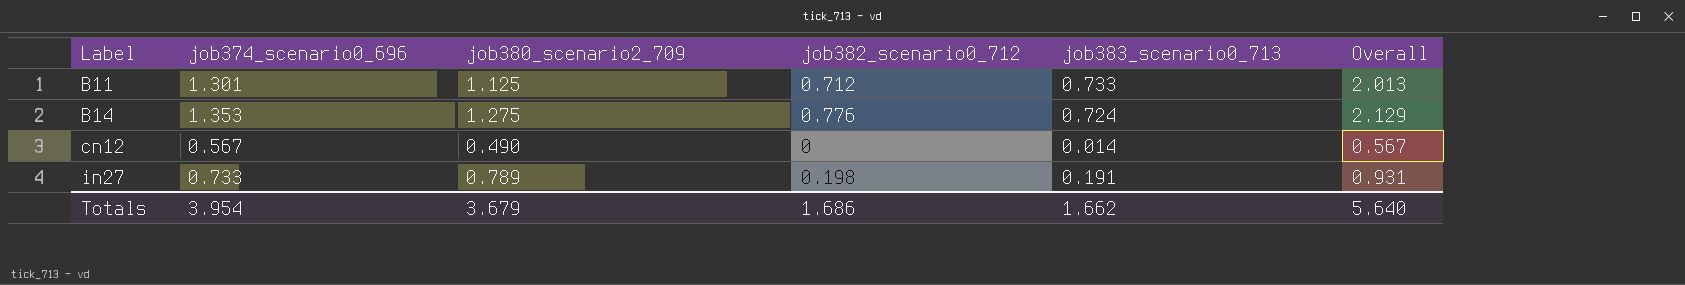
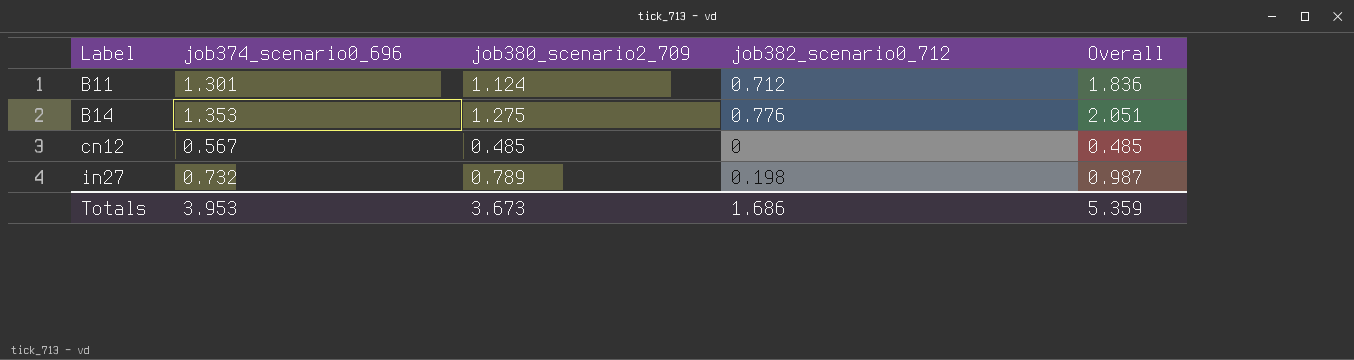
column job383_scenario0_713 | position: 5 -> none
column Overall | formula: [job374_scenario0_696] + [job382_scenario0_712] -> [job380_scenario2_709] + [job382_scenario0_712]
B11 | job380_scenario2_709: 1.125 -> 1.124
cn12 | job380_scenario2_709: 0.490 -> 0.485
in27 | job374_scenario0_696: 0.733 -> 0.732
Totals | job374_scenario0_696: 3.954 -> 3.953
Totals | job380_scenario2_709: 3.679 -> 3.673
Totals | Overall: 5.640 -> 5.359

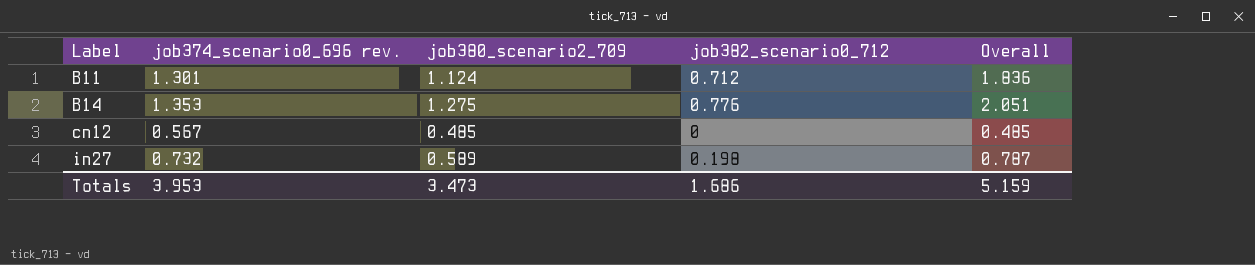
column name: job374_scenario0_696 -> job374_scenario0_696 rev.
in27 | job380_scenario2_709: 0.789 -> 0.589
in27 | Overall: 0.987 -> 0.787
Totals | job380_scenario2_709: 3.673 -> 3.473
Totals | Overall: 5.359 -> 5.159

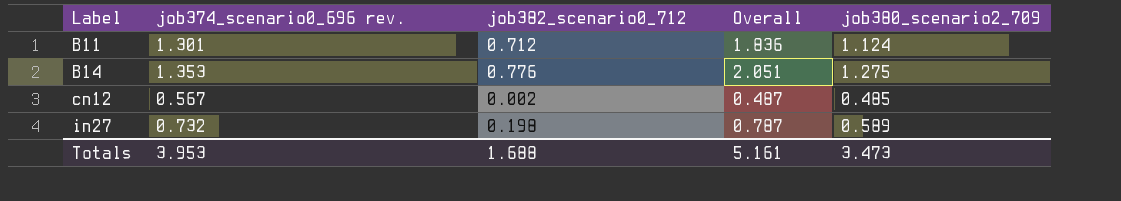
column job380_scenario2_709 | position: 3 -> 5
cn12 | job382_scenario0_712: 0 -> 0.002
cn12 | Overall: 0.485 -> 0.487
Totals | job382_scenario0_712: 1.686 -> 1.688
Totals | Overall: 5.159 -> 5.161

